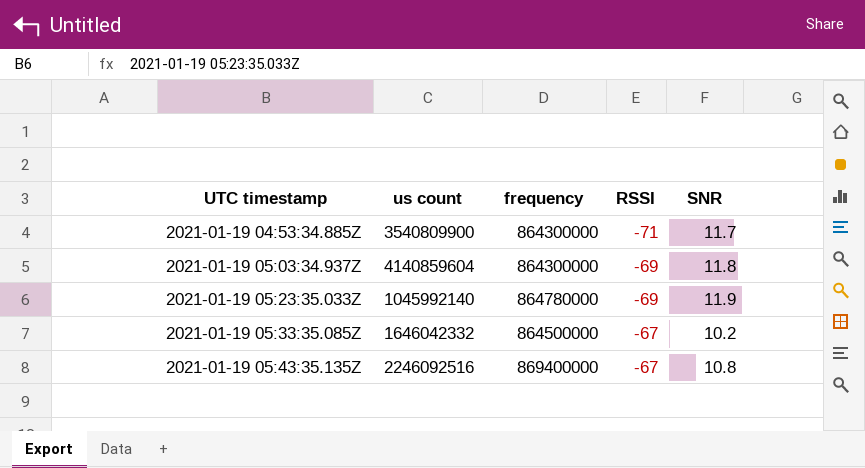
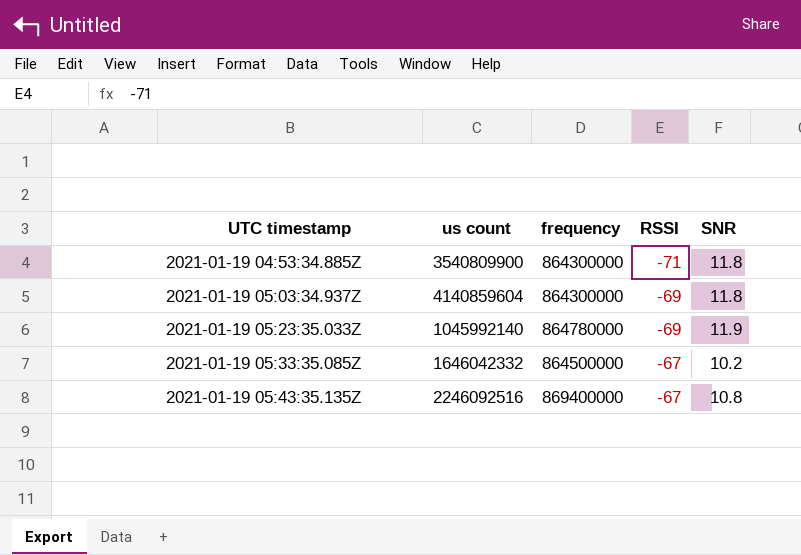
2021-01-19 04:53:34.885Z | SNR: 11.7 -> 11.8

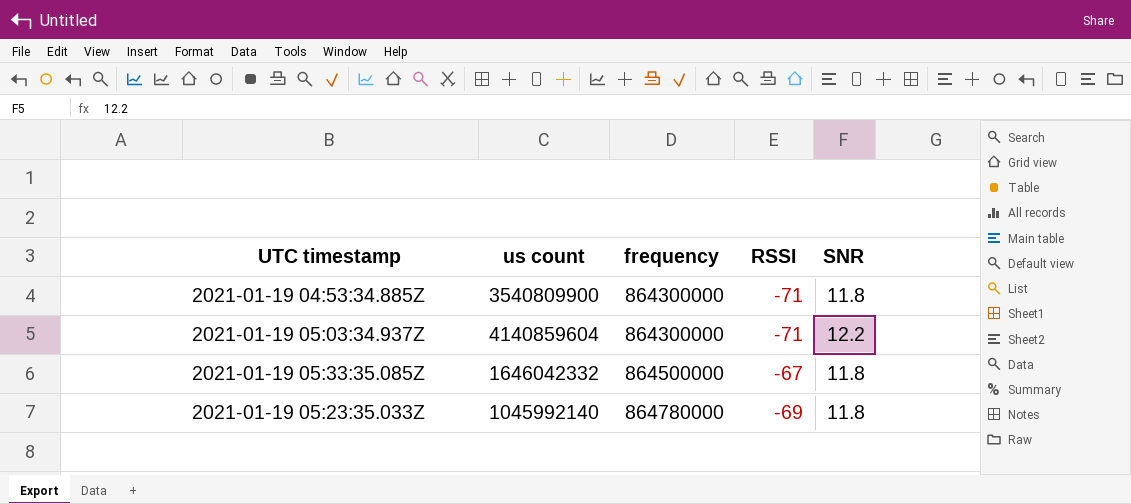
row order: UTC timestamp ascending -> frequency ascending
row 2021-01-19 05:43:35.135Z: 2246092516 | 869400000 | -67 | 10.8 -> none
2021-01-19 05:03:34.937Z | RSSI: -69 -> -71
2021-01-19 05:03:34.937Z | SNR: 11.8 -> 12.2
2021-01-19 05:33:35.085Z | SNR: 10.2 -> 11.8
2021-01-19 05:23:35.033Z | SNR: 11.9 -> 11.8

